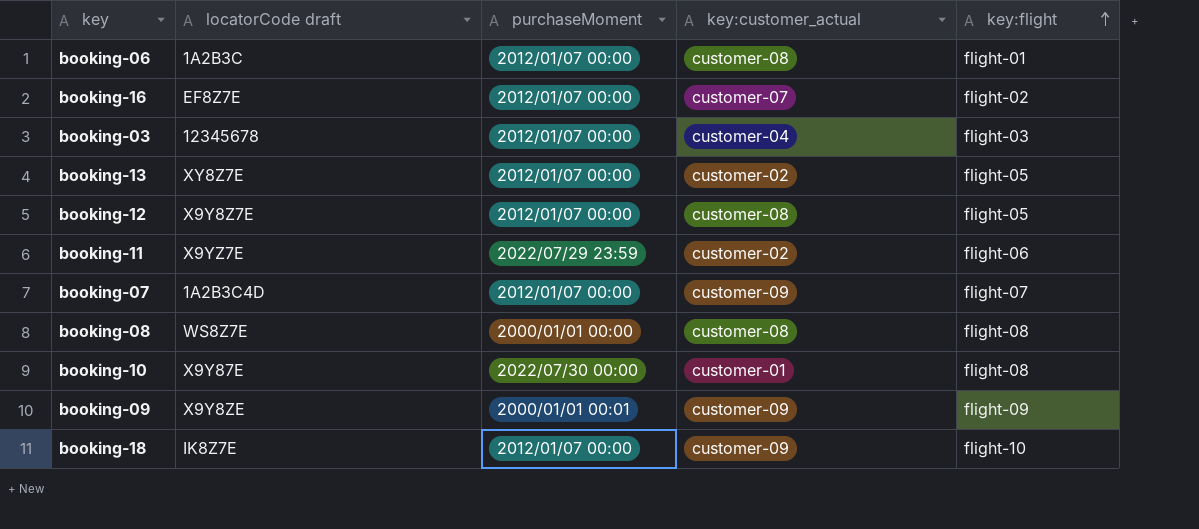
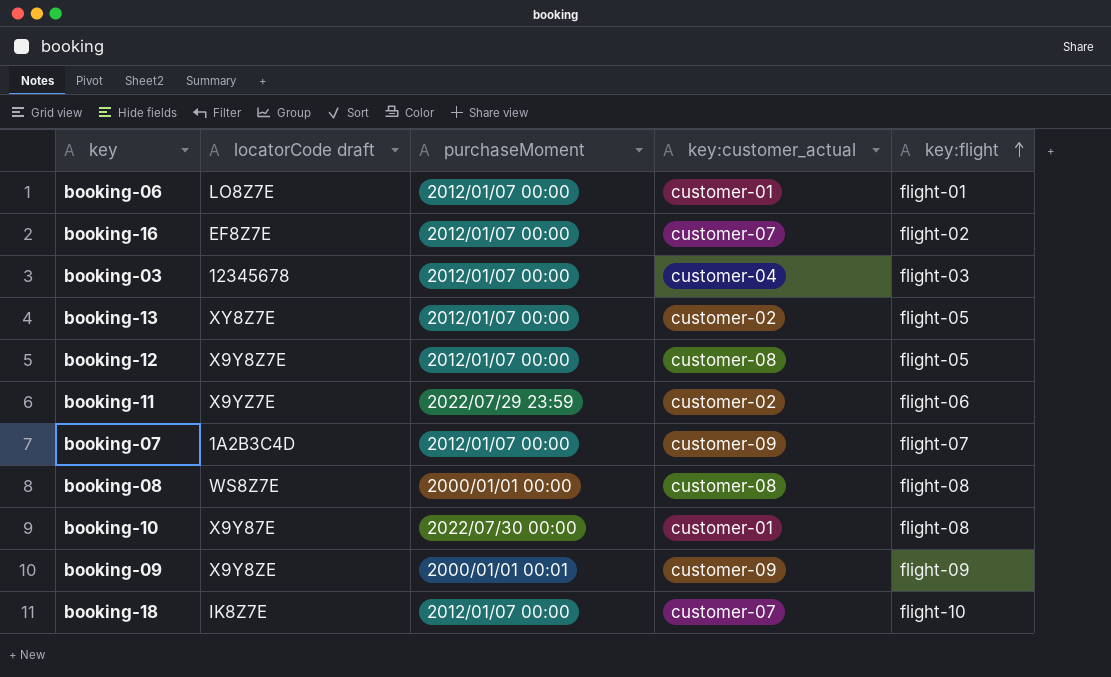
booking-06 | locatorCode draft: 1A2B3C -> LO8Z7E
booking-06 | key:customer_actual: customer-08 -> customer-01
booking-18 | key:customer_actual: customer-09 -> customer-07

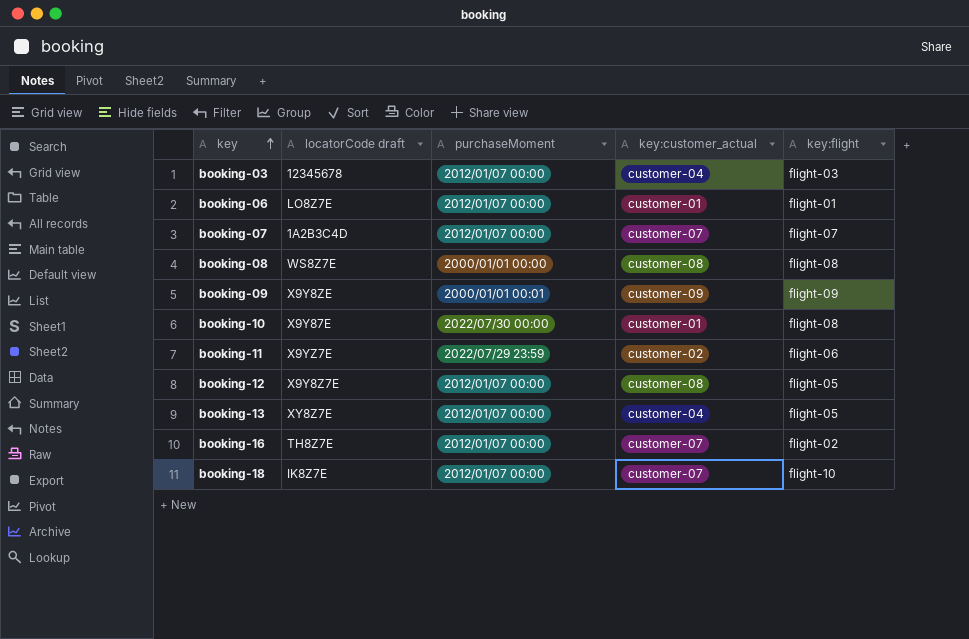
row order: key:flight ascending -> key ascending
booking-07 | key:customer_actual: customer-09 -> customer-07
booking-13 | key:customer_actual: customer-02 -> customer-04
booking-16 | locatorCode draft: EF8Z7E -> TH8Z7E

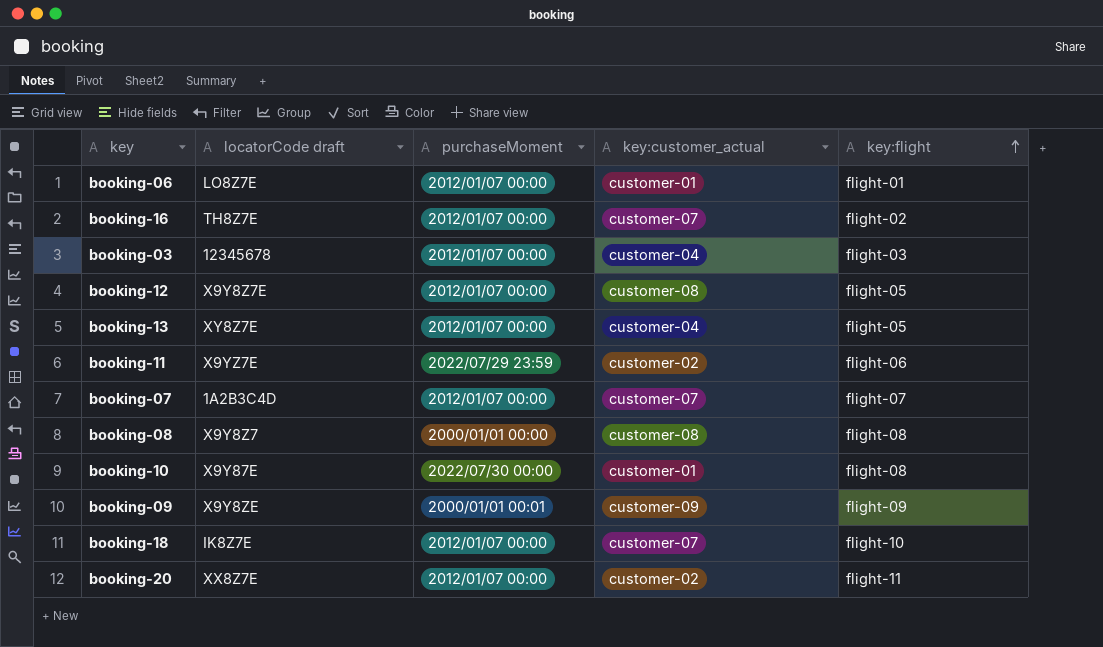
row order: key ascending -> key:flight ascending
booking-08 | locatorCode draft: WS8Z7E -> X9Y8Z7
row booking-20: none -> XX8Z7E | 2012/01/07 00:00 | customer-02 | flight-11

